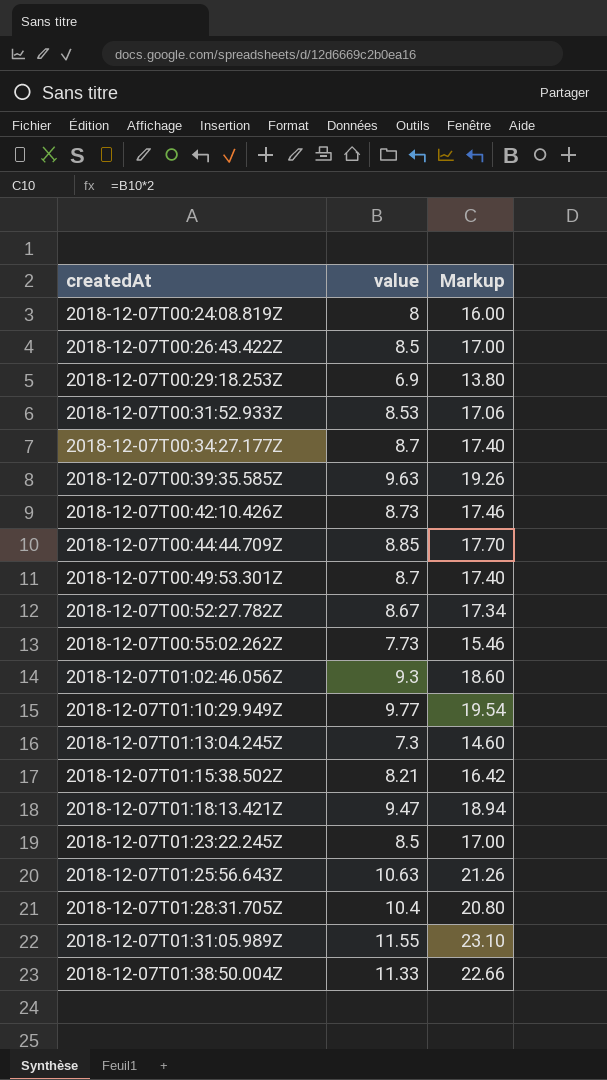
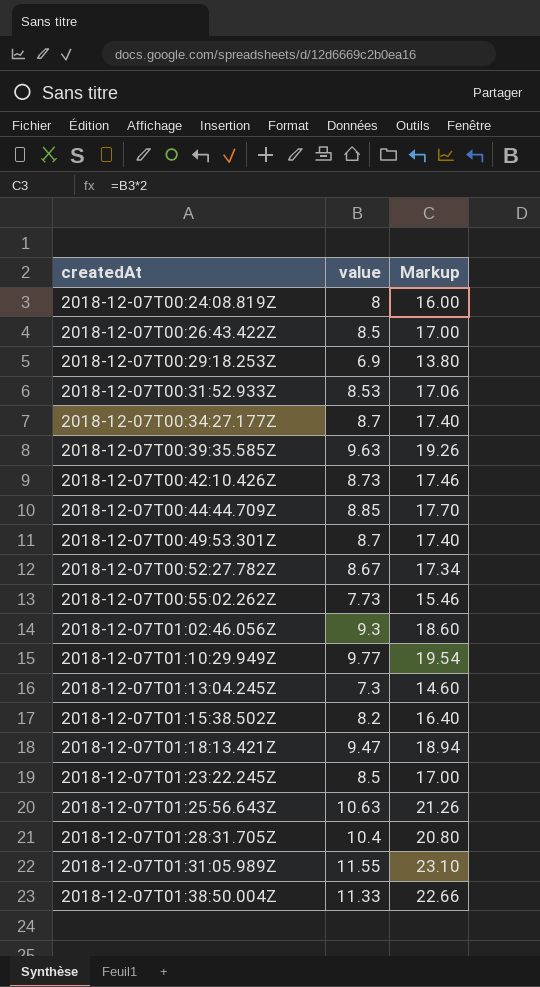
2018-12-07T01:15:38.502Z | value: 8.21 -> 8.2
2018-12-07T01:15:38.502Z | Markup: 16.42 -> 16.40

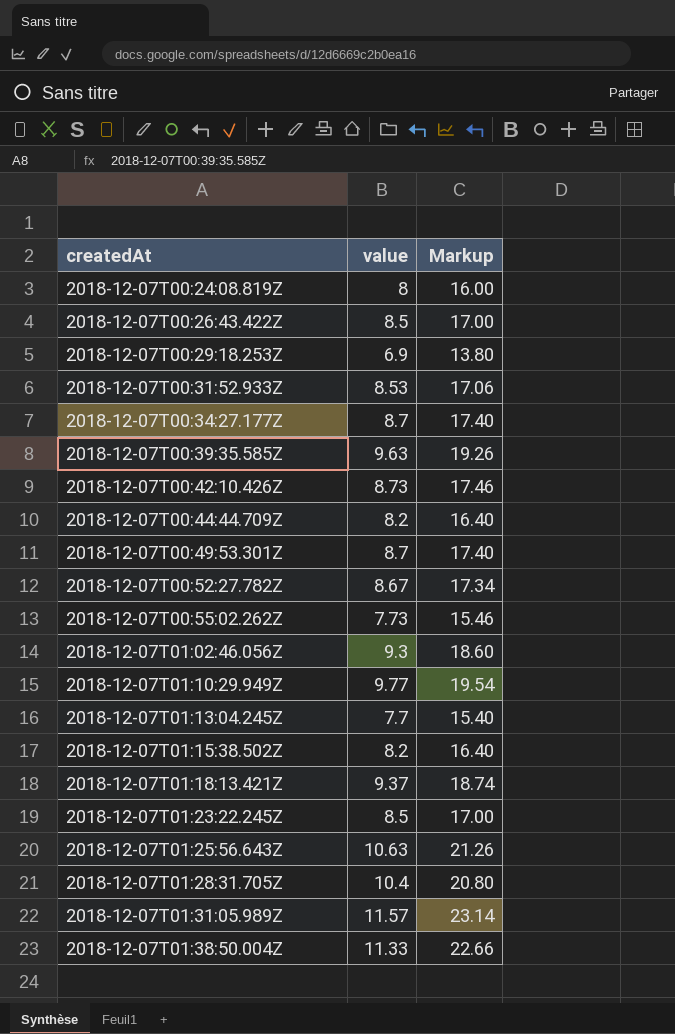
2018-12-07T00:44:44.709Z | value: 8.85 -> 8.2
2018-12-07T00:44:44.709Z | Markup: 17.70 -> 16.40
2018-12-07T01:13:04.245Z | value: 7.3 -> 7.7
2018-12-07T01:13:04.245Z | Markup: 14.60 -> 15.40
2018-12-07T01:18:13.421Z | value: 9.47 -> 9.37
2018-12-07T01:18:13.421Z | Markup: 18.94 -> 18.74
2018-12-07T01:31:05.989Z | value: 11.55 -> 11.57
2018-12-07T01:31:05.989Z | Markup: 23.10 -> 23.14

